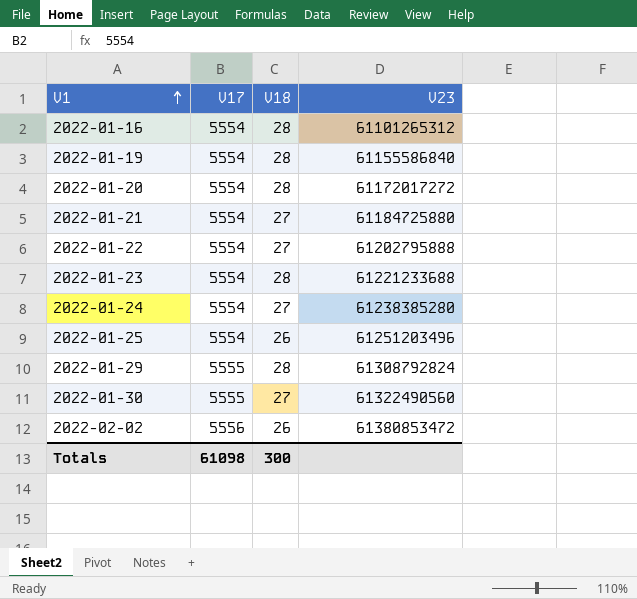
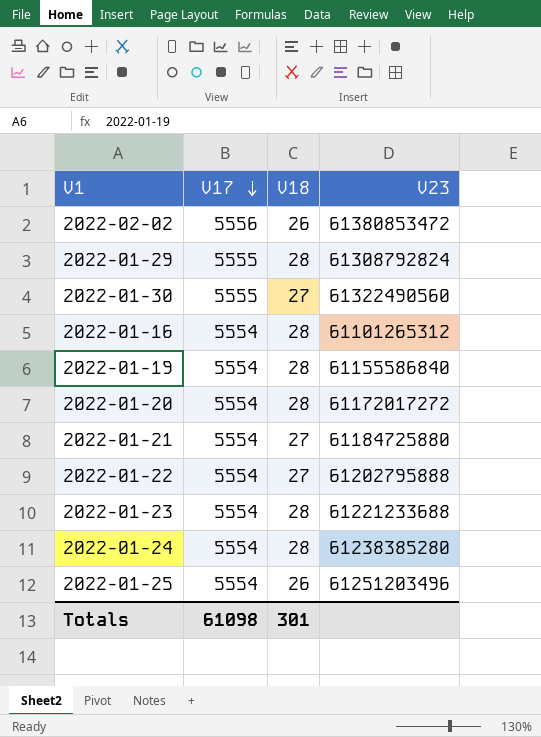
row order: V1 ascending -> V17 descending
2022-01-24 | V18: 27 -> 28
Totals | V18: 300 -> 301

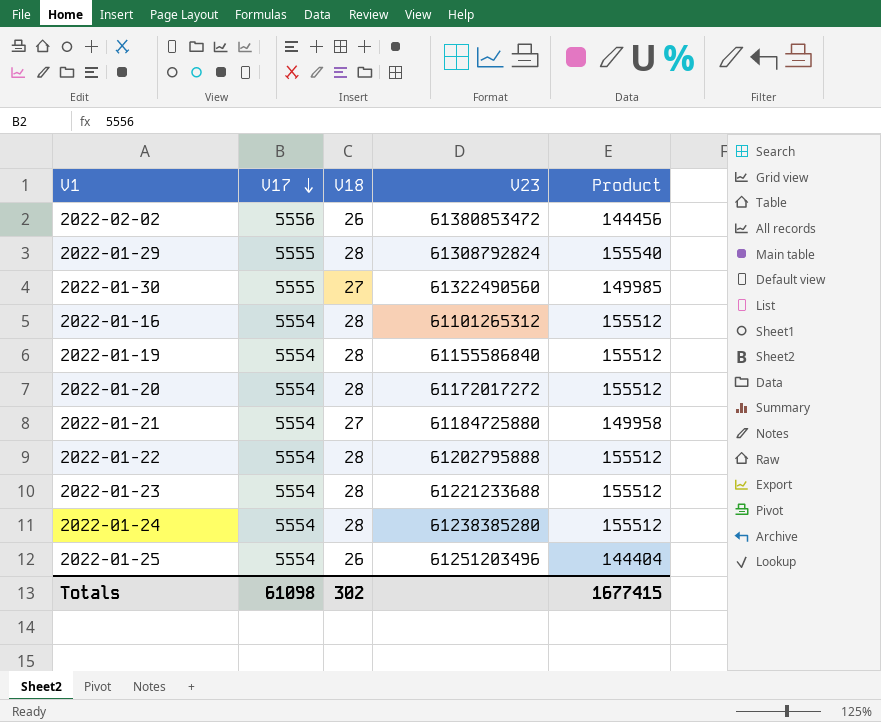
column Product | formula: none -> [V17] * [V18]
2022-01-22 | V18: 27 -> 28
Totals | V18: 301 -> 302

